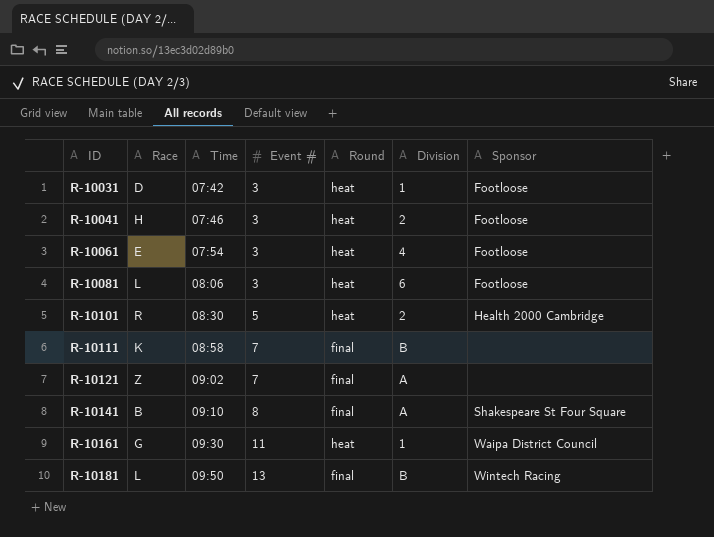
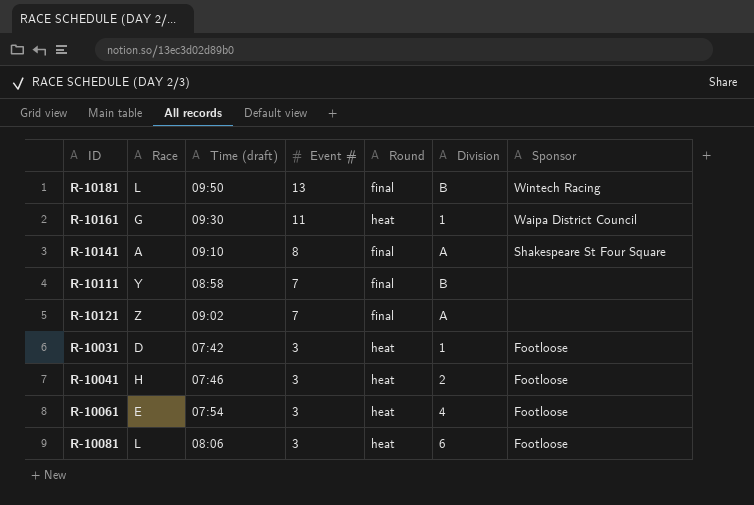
row order: ID ascending -> Event # descending
column name: Time -> Time (draft)
row R-10101: R | 08:30 | 5 | heat | 2 | Health 2000 Cambridge -> none
R-10141 | Race: B -> A
R-10111 | Race: K -> Y

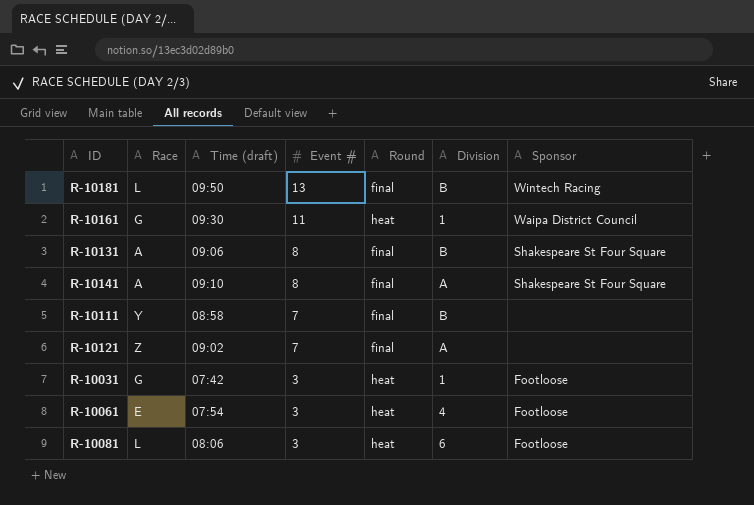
row R-10041: H | 07:46 | 3 | heat | 2 | Footloose -> none
row R-10131: none -> A | 09:06 | 8 | final | B | Shakespeare St Four Square
R-10031 | Race: D -> G

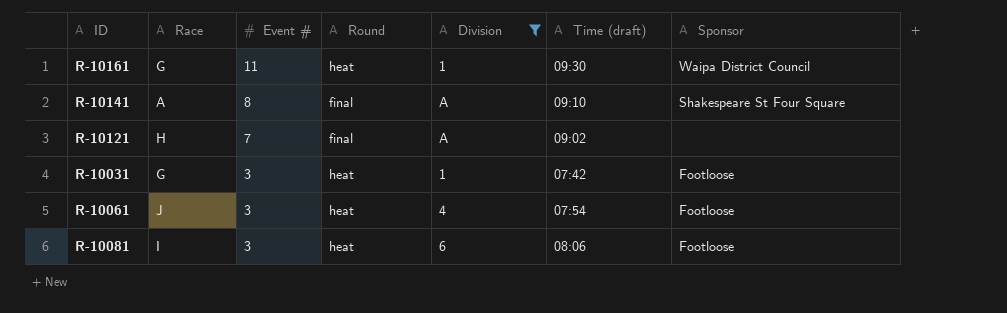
filter: none -> Division != B
column Time (draft) | position: 3 -> 6
R-10121 | Race: Z -> H
R-10061 | Race: E -> J
R-10081 | Race: L -> I

